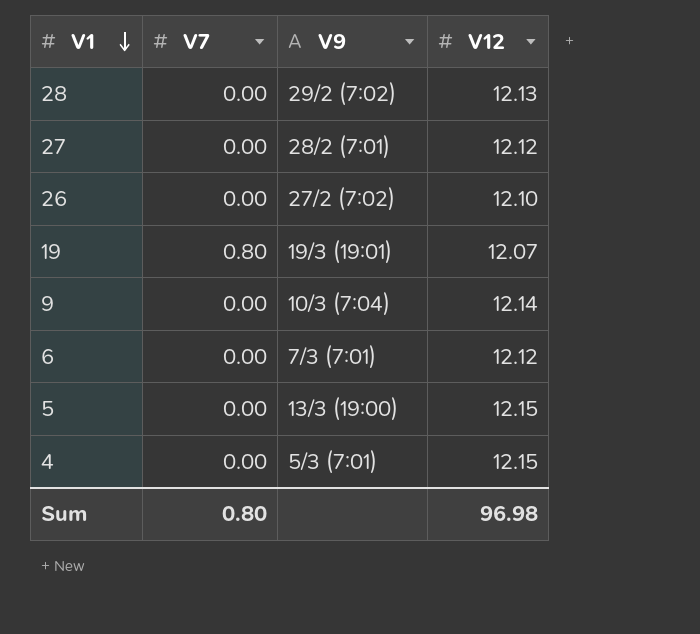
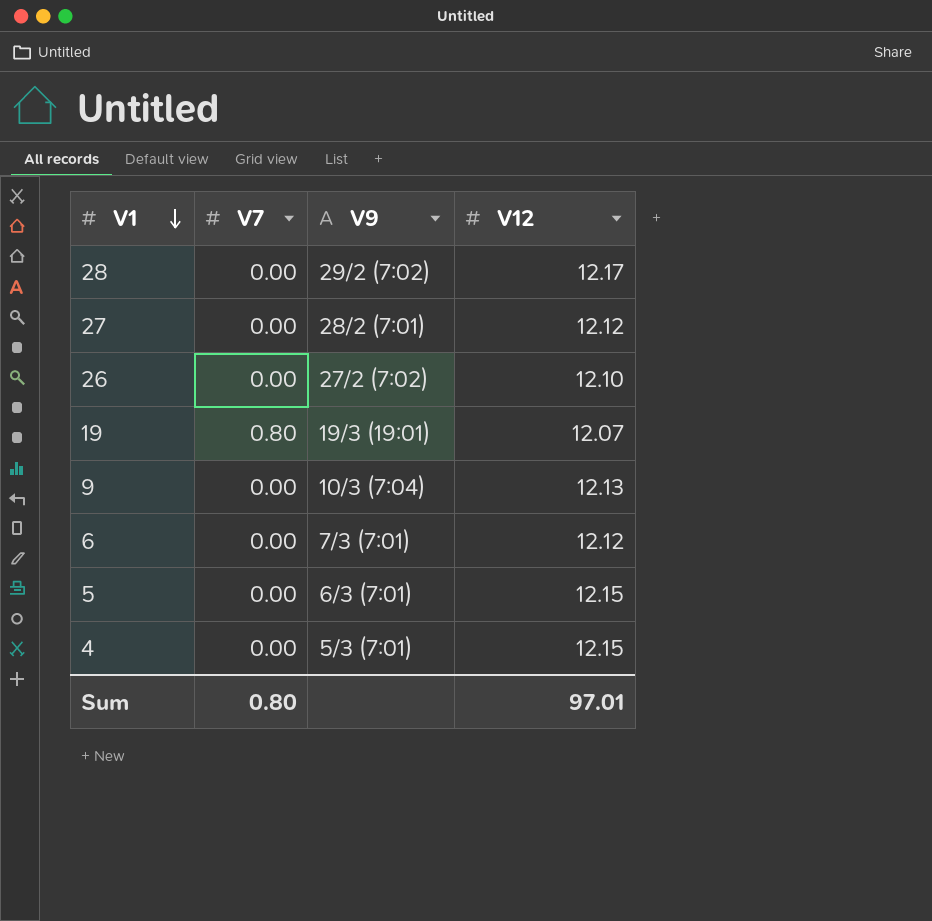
28 | V12: 12.13 -> 12.17
9 | V12: 12.14 -> 12.13
5 | V9: 13/3 (19:00) -> 6/3 (7:01)
Sum | V12: 96.98 -> 97.01

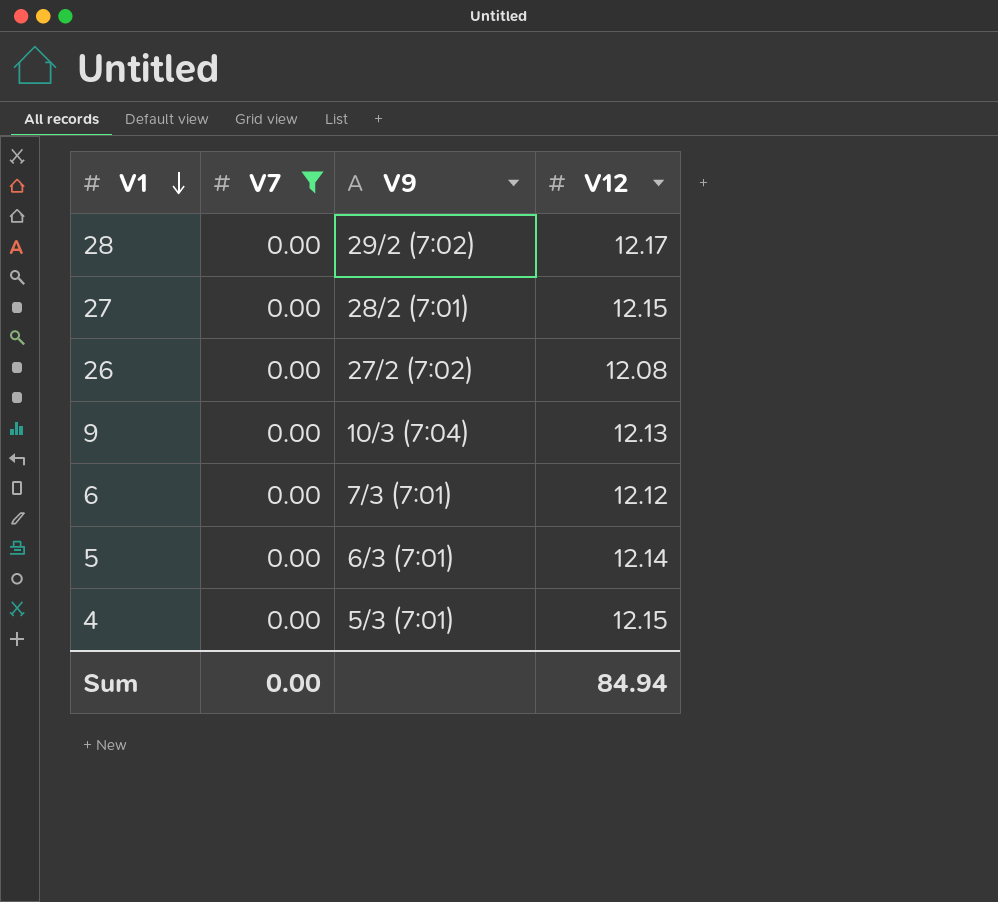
filter: none -> V7 = 0.00
27 | V12: 12.12 -> 12.15
26 | V12: 12.10 -> 12.08
5 | V12: 12.15 -> 12.14
Sum | V7: 0.80 -> 0.00
Sum | V12: 97.01 -> 84.94

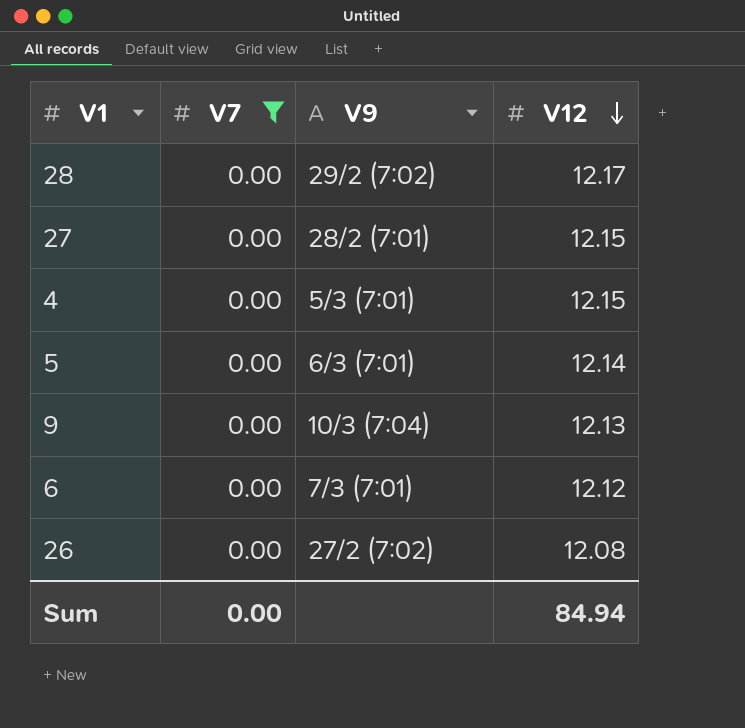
row order: V1 descending -> V12 descending

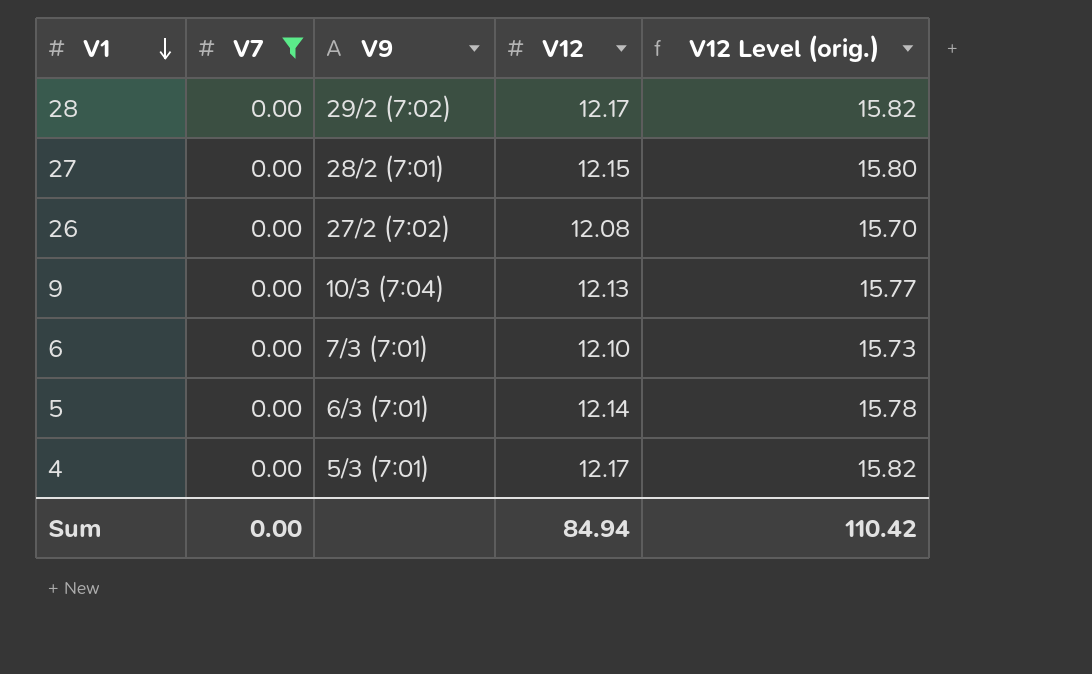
row order: V12 descending -> V1 descending
column V12 Level (orig.) | formula: none -> [V12] * 1.3
6 | V12: 12.12 -> 12.10
4 | V12: 12.15 -> 12.17

